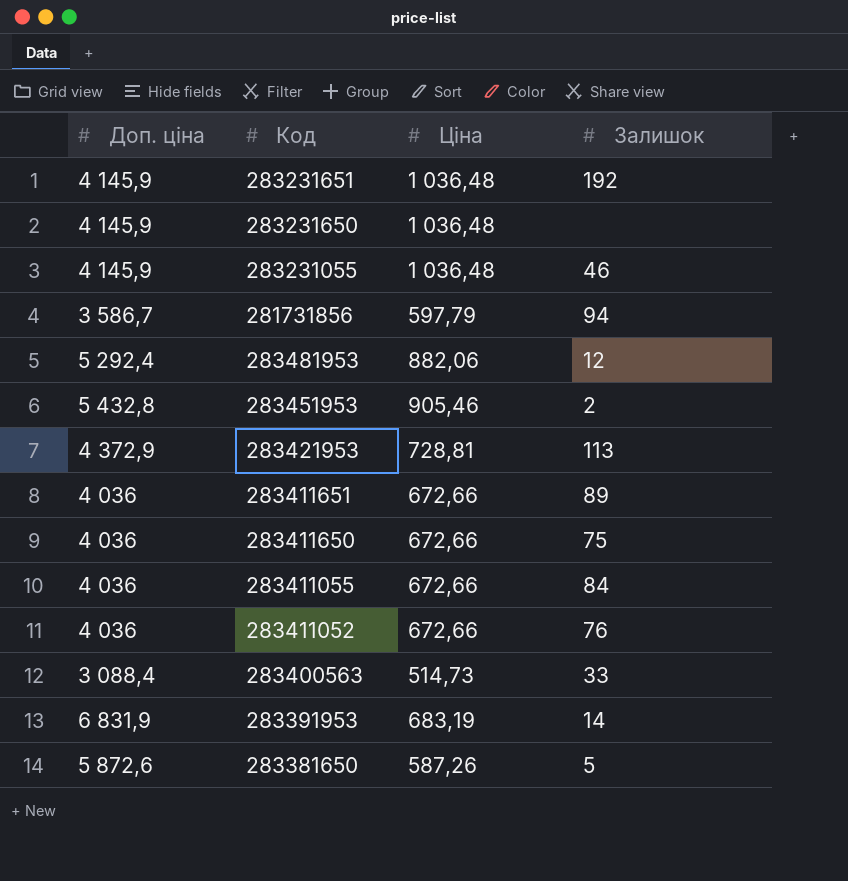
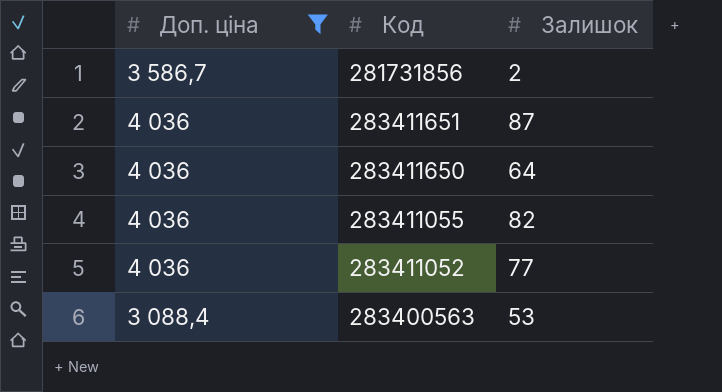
filter: none -> Доп. ціна <= 4 036
column Ціна | position: 3 -> none
281731856 | Залишок: 94 -> 2
283411651 | Залишок: 89 -> 87
283411650 | Залишок: 75 -> 64
283411055 | Залишок: 84 -> 82
283411052 | Залишок: 76 -> 77
283400563 | Залишок: 33 -> 53

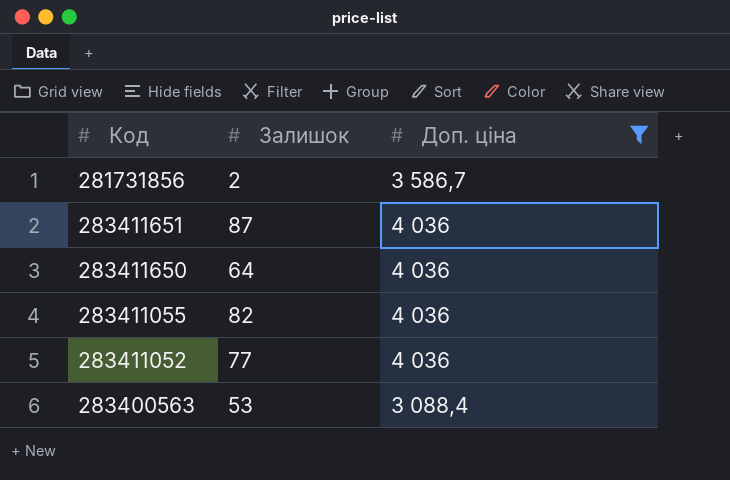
column Доп. ціна | position: 1 -> 3

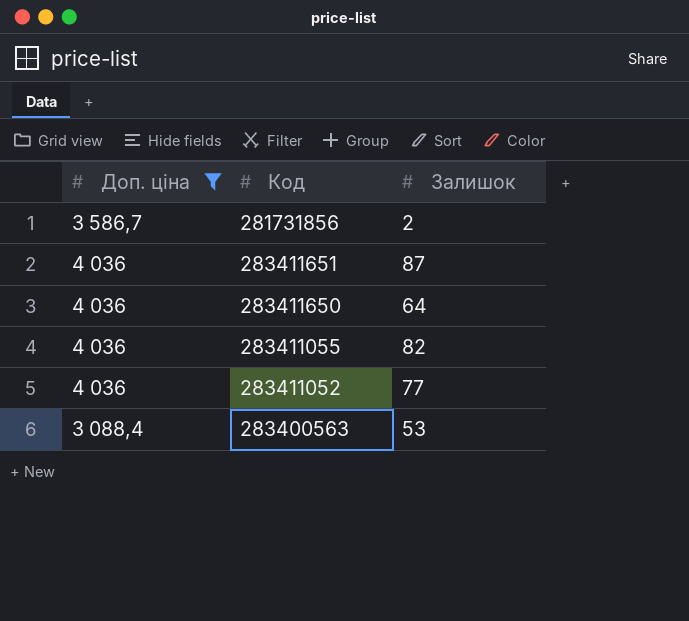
column Доп. ціна | position: 3 -> 1

